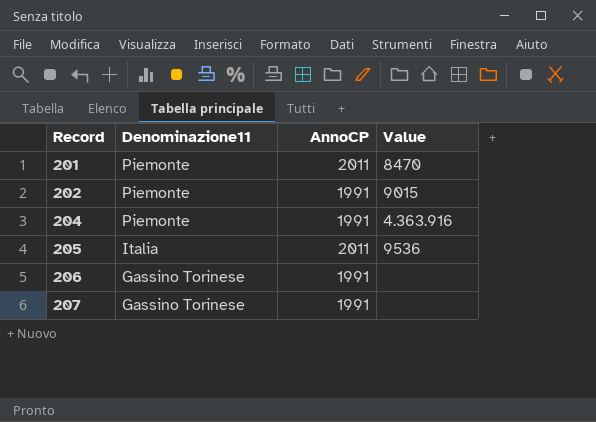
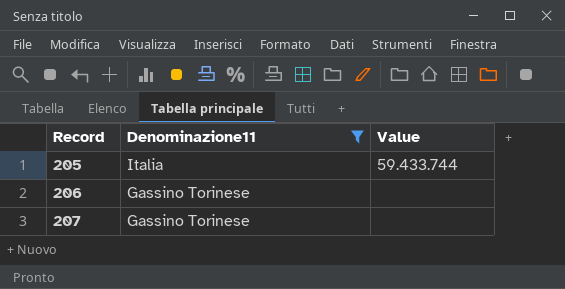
filter: none -> Denominazione11 != Piemonte
column AnnoCP | position: 3 -> none
205 | Value: 9536 -> 59.433.744

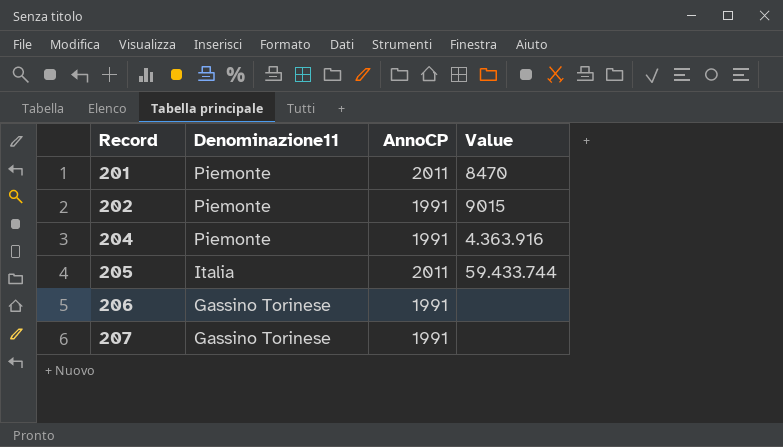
filter: Denominazione11 != Piemonte -> none
column AnnoCP | position: none -> 3

